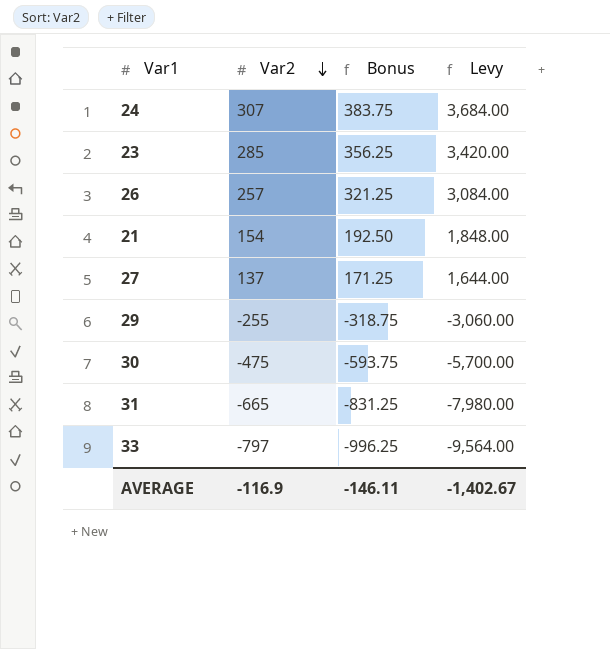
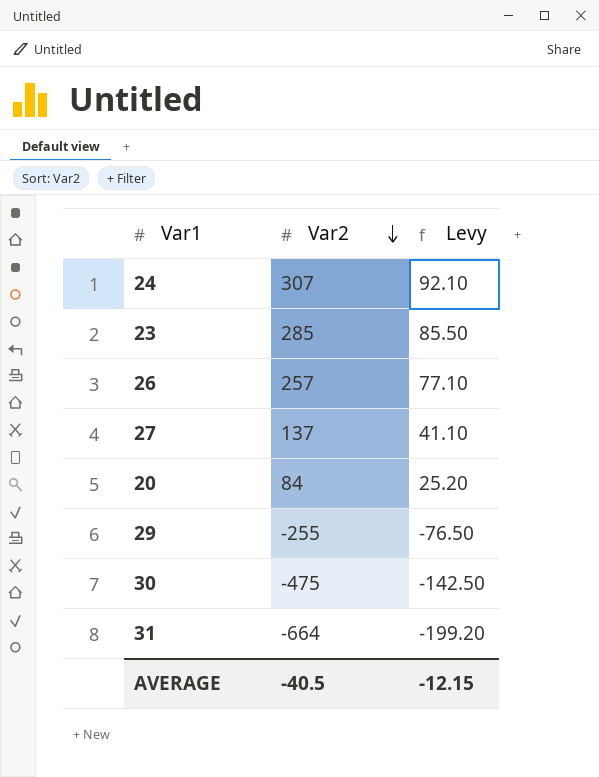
column Bonus | formula: [Var2] * 1.25 -> none
column Levy | formula: [Var2] * 12 -> [Var2] * 0.3
row 21: 154 | 192.50 | 1,848.00 -> none
row 33: -797 | -996.25 | -9,564.00 -> none
row 20: none -> 84 | 25.20
31 | Var2: -665 -> -664
AVERAGE | Var2: -116.9 -> -40.5
AVERAGE | Levy: -1,402.67 -> -12.15

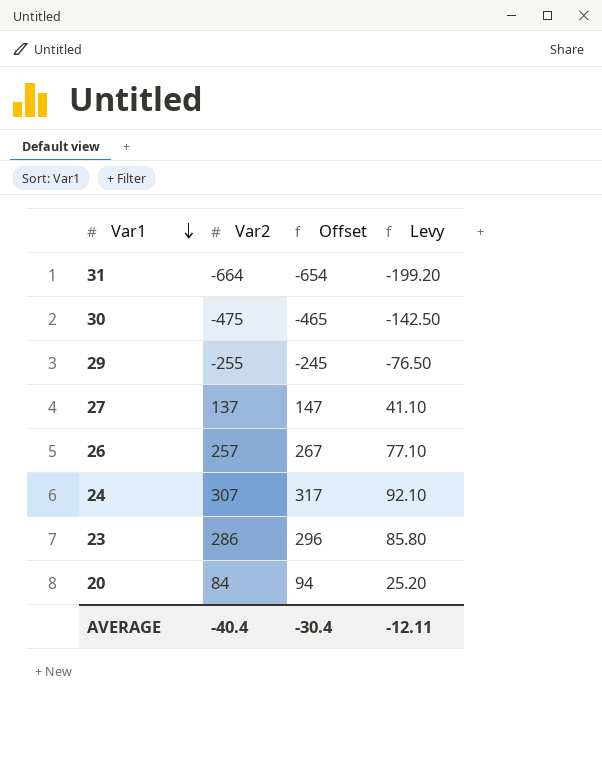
row order: Var2 descending -> Var1 descending
column Offset | formula: none -> [Var2] + 10
23 | Var2: 285 -> 286
23 | Levy: 85.50 -> 85.80
AVERAGE | Var2: -40.5 -> -40.4
AVERAGE | Levy: -12.15 -> -12.11

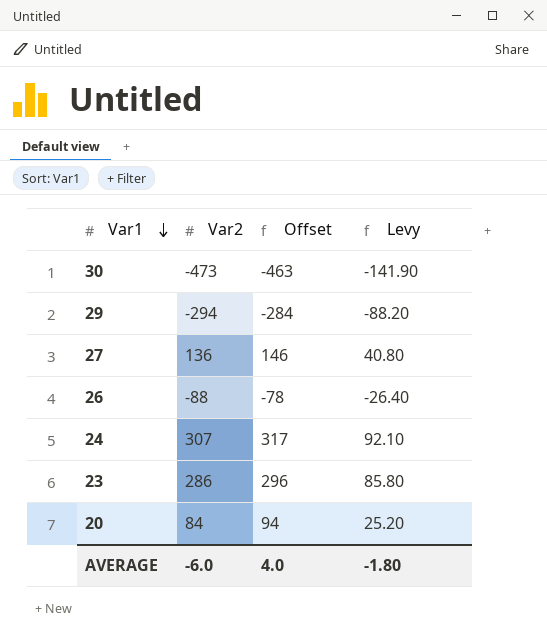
row 31: -664 | -654 | -199.20 -> none
30 | Var2: -475 -> -473
30 | Offset: -465 -> -463
30 | Levy: -142.50 -> -141.90
29 | Var2: -255 -> -294
29 | Offset: -245 -> -284
29 | Levy: -76.50 -> -88.20
27 | Var2: 137 -> 136
27 | Offset: 147 -> 146
27 | Levy: 41.10 -> 40.80
26 | Var2: 257 -> -88
26 | Offset: 267 -> -78
26 | Levy: 77.10 -> -26.40
AVERAGE | Var2: -40.4 -> -6.0
AVERAGE | Offset: -30.4 -> 4.0
AVERAGE | Levy: -12.11 -> -1.80

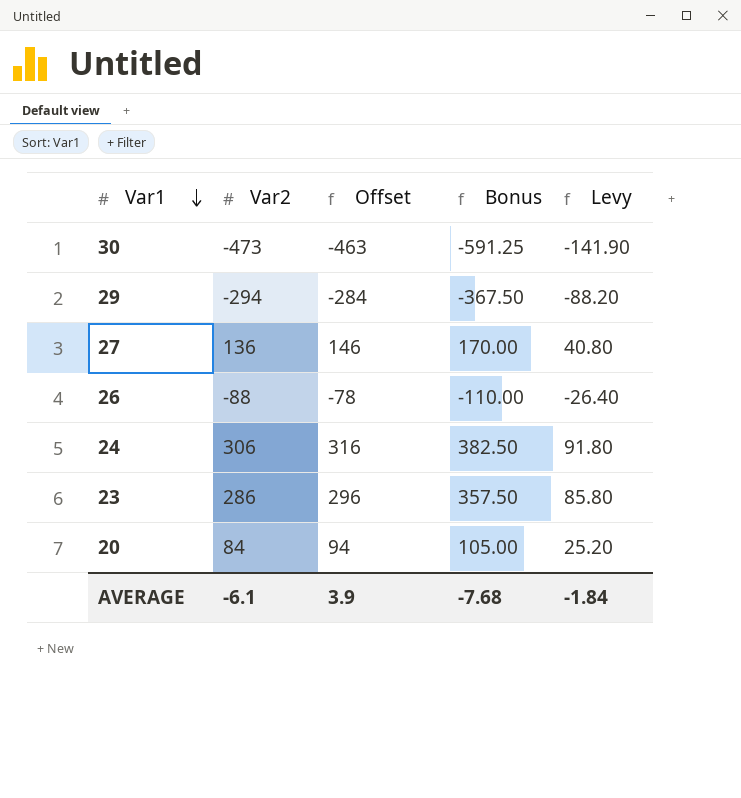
column Bonus | formula: none -> [Var2] * 1.25
24 | Var2: 307 -> 306
24 | Offset: 317 -> 316
24 | Levy: 92.10 -> 91.80
AVERAGE | Var2: -6.0 -> -6.1
AVERAGE | Offset: 4.0 -> 3.9
AVERAGE | Levy: -1.80 -> -1.84

